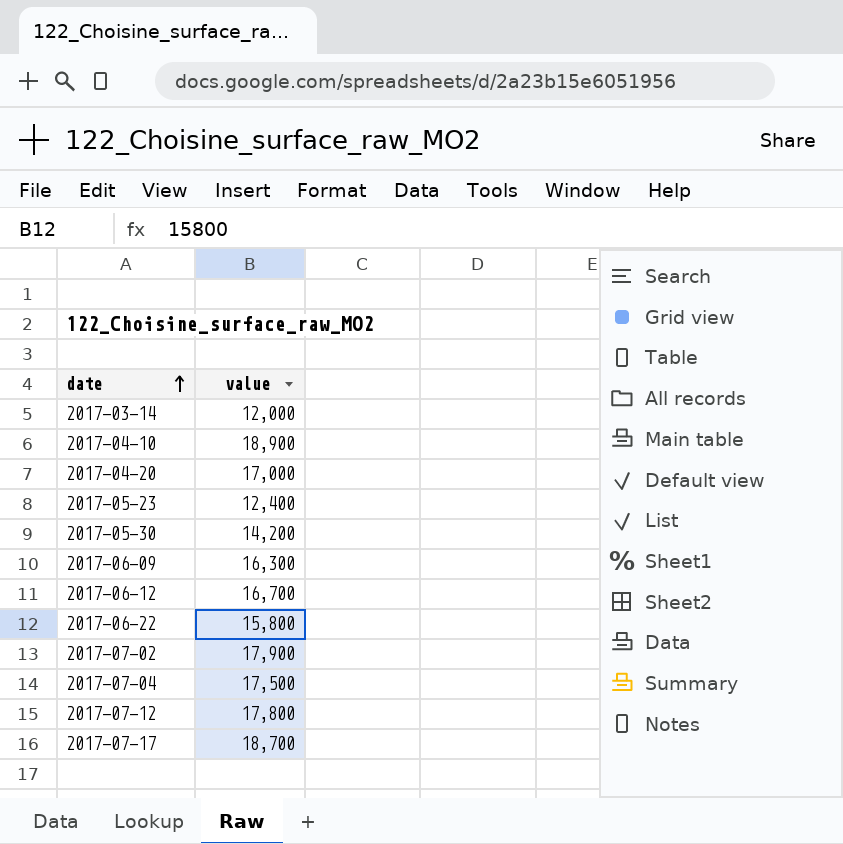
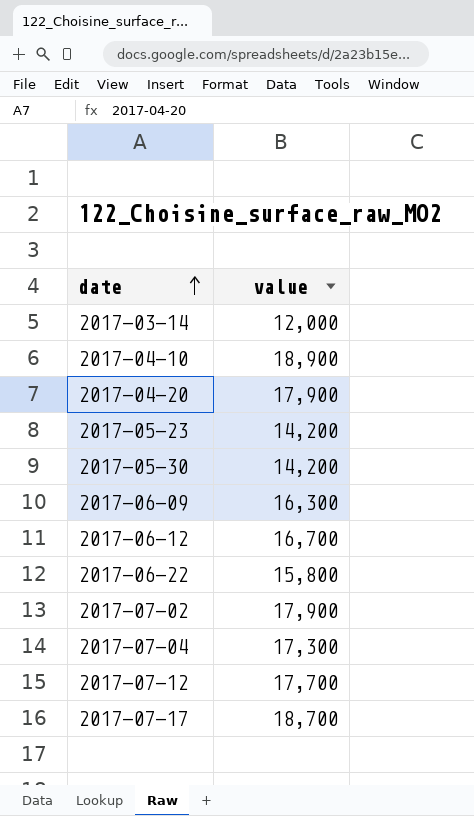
2017-04-20 | value: 17,000 -> 17,900
2017-05-23 | value: 12,400 -> 14,200
2017-07-04 | value: 17,500 -> 17,300
2017-07-12 | value: 17,800 -> 17,700

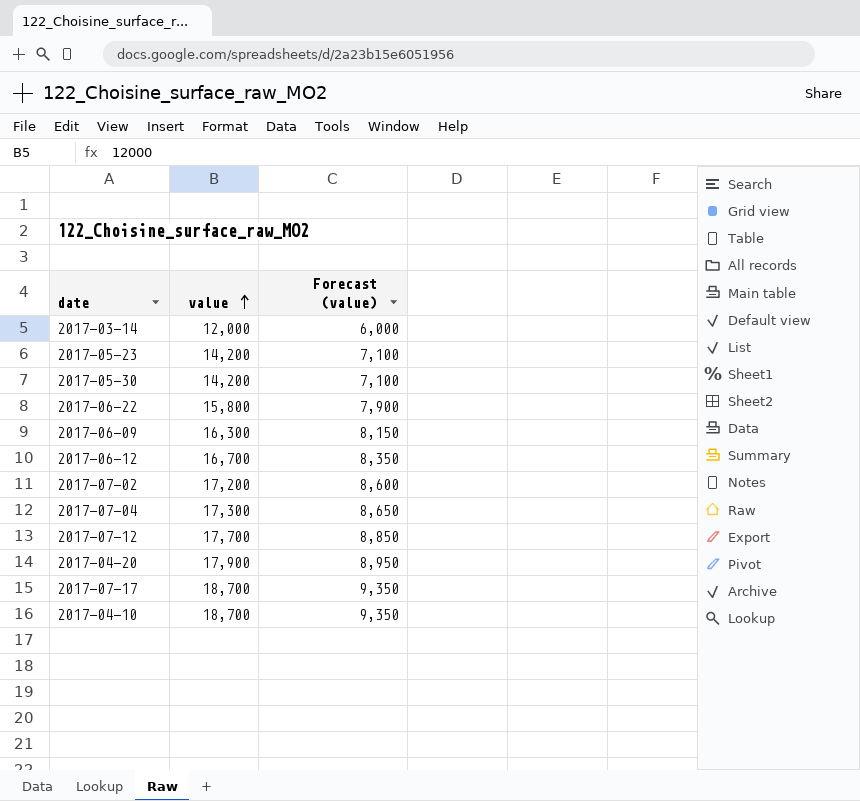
row order: date ascending -> value ascending
column Forecast (value) | formula: none -> [value] * 0.5
2017-07-02 | value: 17,900 -> 17,200
2017-04-10 | value: 18,900 -> 18,700

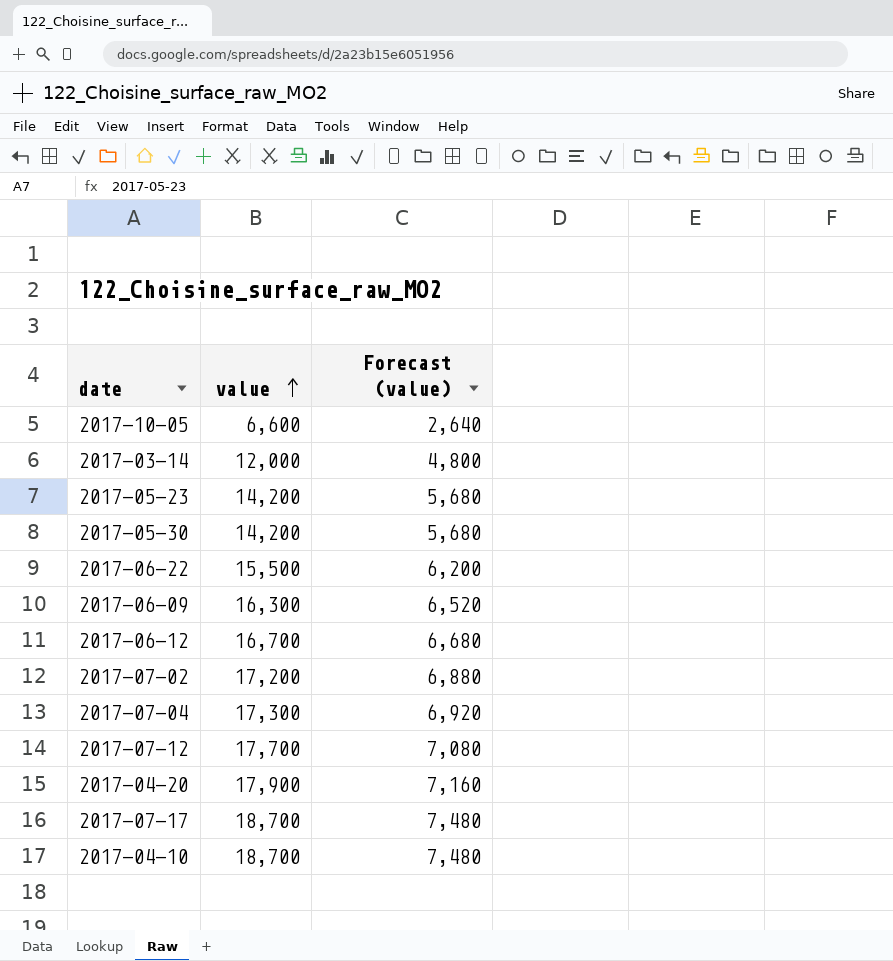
column Forecast (value) | formula: [value] * 0.5 -> [value] * 0.4
row 2017-10-05: none -> 6,600 | 2,640
2017-06-22 | value: 15,800 -> 15,500

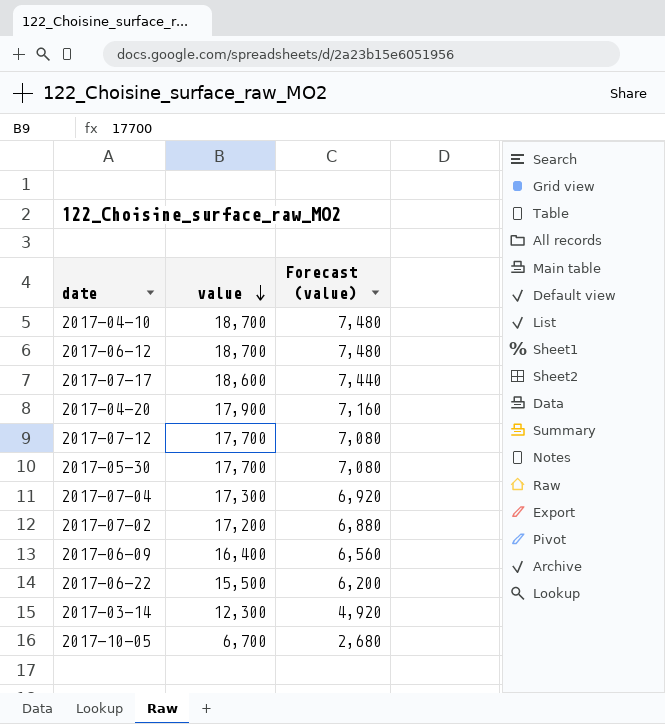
row order: value ascending -> value descending
row 2017-05-23: 14,200 | 5,680 -> none
2017-06-12 | value: 16,700 -> 18,700
2017-06-12 | Forecast (value): 6,680 -> 7,480
2017-07-17 | value: 18,700 -> 18,600
2017-07-17 | Forecast (value): 7,480 -> 7,440
2017-05-30 | value: 14,200 -> 17,700
2017-05-30 | Forecast (value): 5,680 -> 7,080
2017-06-09 | value: 16,300 -> 16,400
2017-06-09 | Forecast (value): 6,520 -> 6,560
2017-03-14 | value: 12,000 -> 12,300
2017-03-14 | Forecast (value): 4,800 -> 4,920
2017-10-05 | value: 6,600 -> 6,700
2017-10-05 | Forecast (value): 2,640 -> 2,680

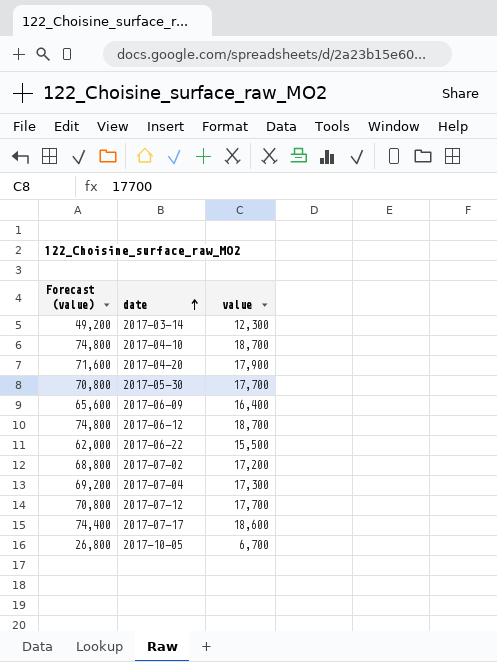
row order: value descending -> date ascending
column Forecast (value) | formula: [value] * 0.4 -> [value] * 4
column Forecast (value) | position: 3 -> 1

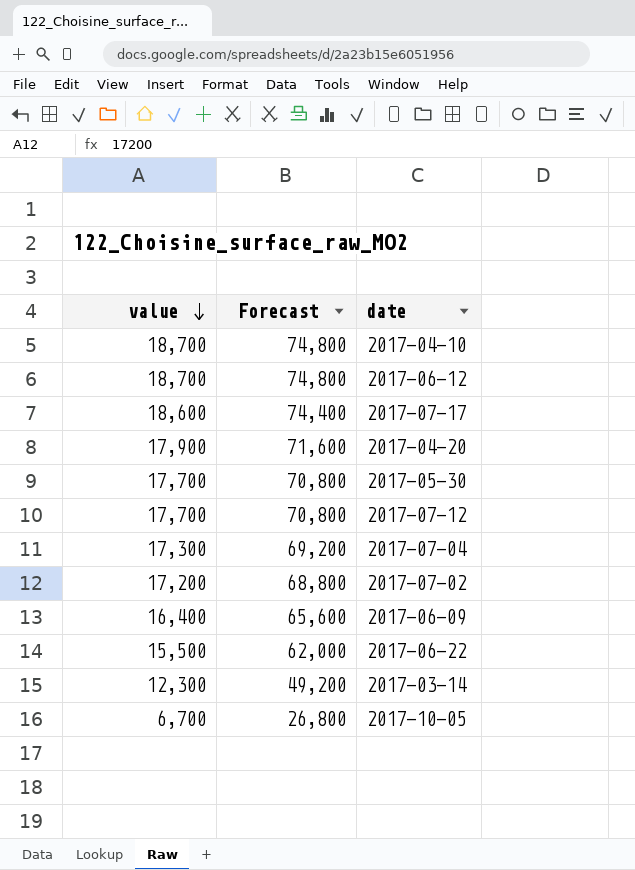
row order: date ascending -> value descending
column value | position: 3 -> 1
column name: Forecast (value) -> Forecast

